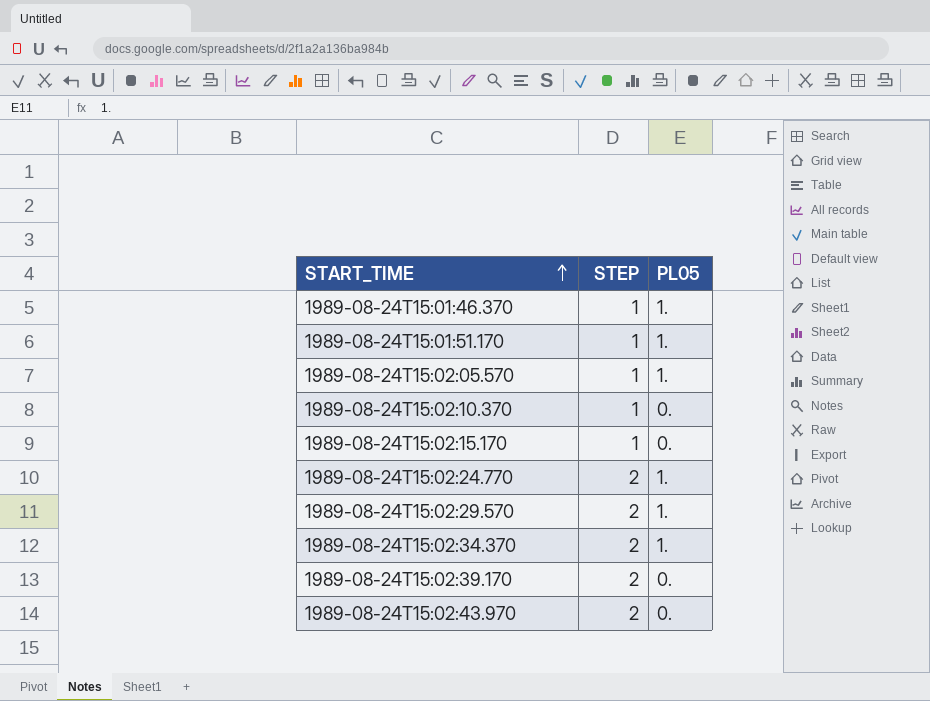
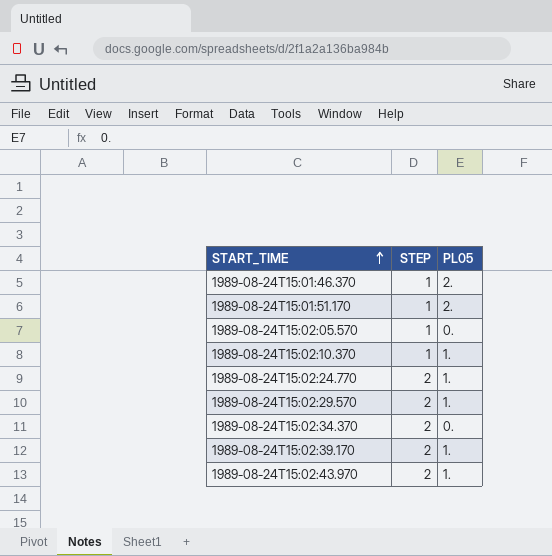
row 1989-08-24T15:02:15.170: 1 | 0. -> none
1989-08-24T15:01:46.370 | PL05: 1. -> 2.
1989-08-24T15:01:51.170 | PL05: 1. -> 2.
1989-08-24T15:02:05.570 | PL05: 1. -> 0.
1989-08-24T15:02:10.370 | PL05: 0. -> 1.
1989-08-24T15:02:34.370 | PL05: 1. -> 0.
1989-08-24T15:02:39.170 | PL05: 0. -> 1.
1989-08-24T15:02:43.970 | PL05: 0. -> 1.

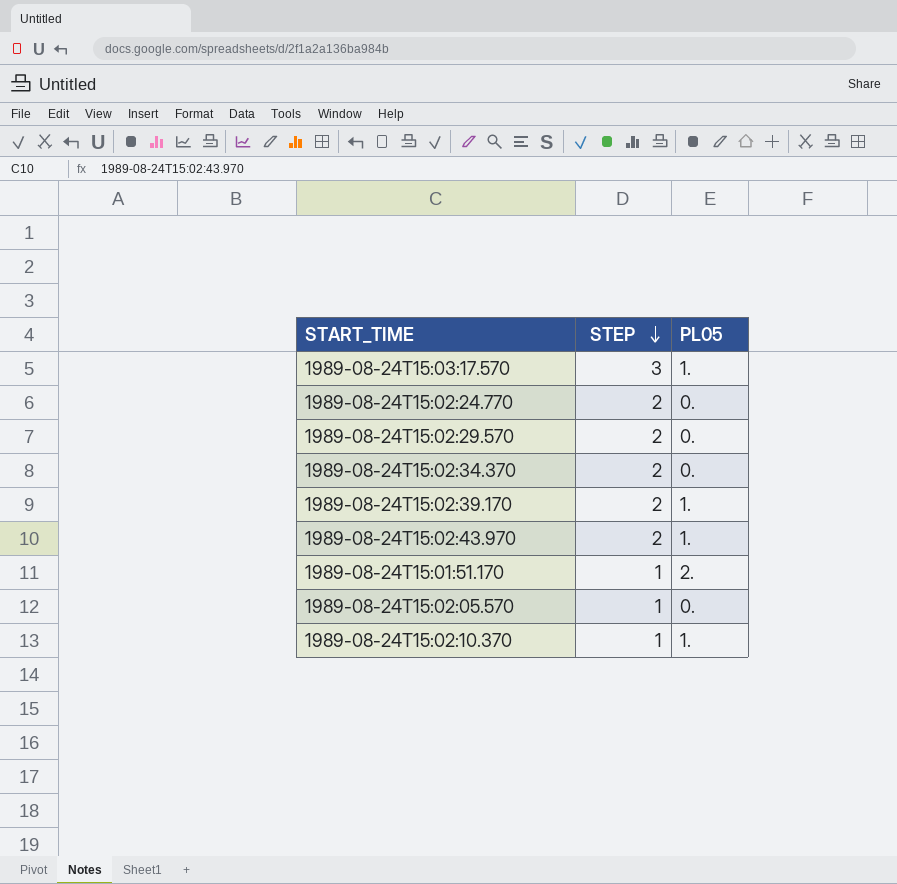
row order: START_TIME ascending -> STEP descending
row 1989-08-24T15:01:46.370: 1 | 2. -> none
row 1989-08-24T15:03:17.570: none -> 3 | 1.
1989-08-24T15:02:24.770 | PL05: 1. -> 0.
1989-08-24T15:02:29.570 | PL05: 1. -> 0.

